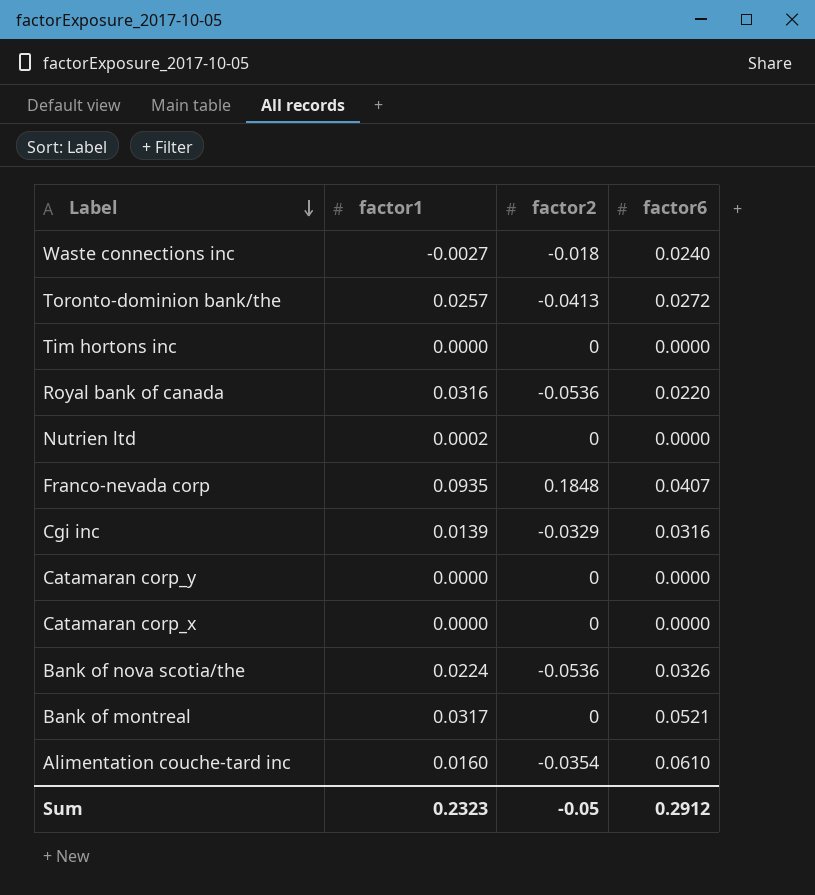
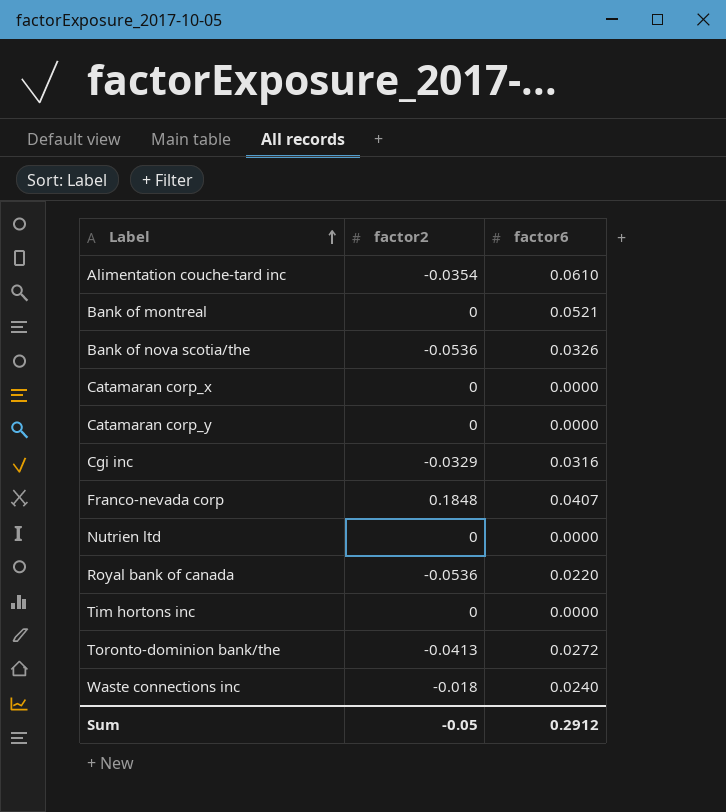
row order: Label descending -> Label ascending
column factor1 | position: 2 -> none

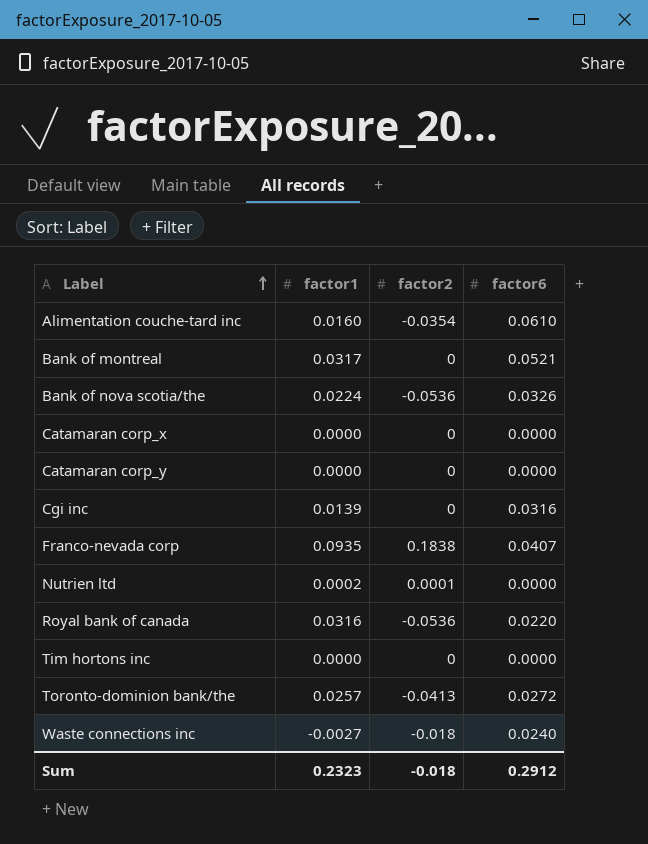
column factor1 | position: none -> 2
Cgi inc | factor2: -0.0329 -> 0
Franco-nevada corp | factor2: 0.1848 -> 0.1838
Nutrien ltd | factor2: 0 -> 0.0001
Sum | factor2: -0.05 -> -0.018

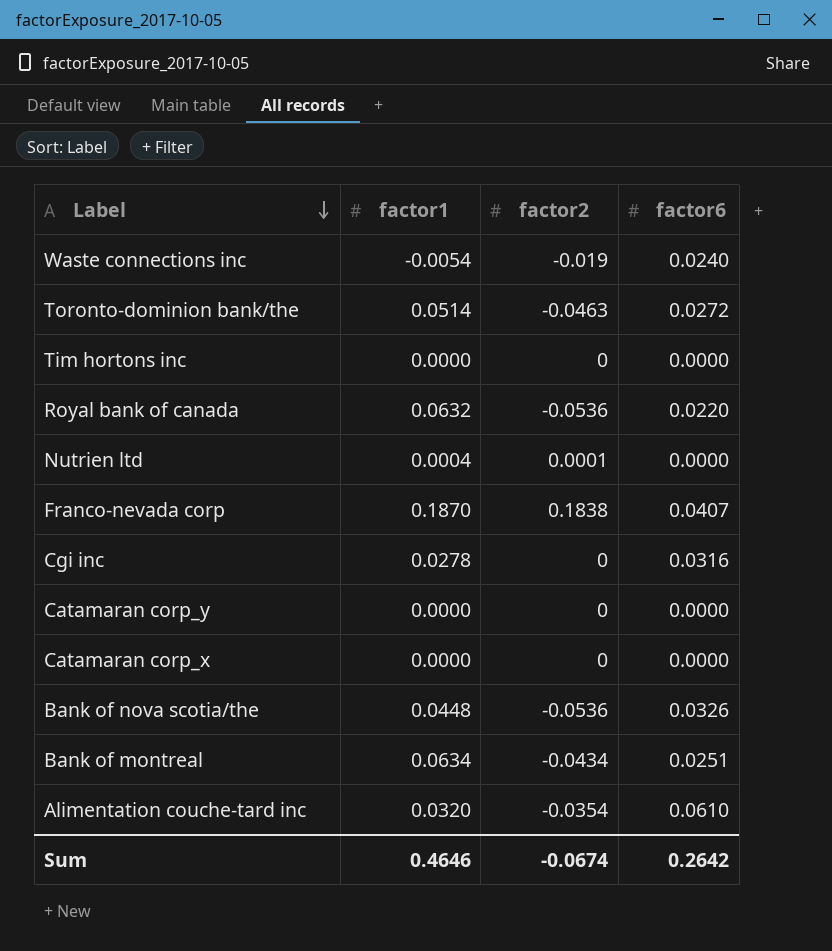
row order: Label ascending -> Label descending
Waste connections inc | factor1: -0.0027 -> -0.0054
Waste connections inc | factor2: -0.018 -> -0.019
Toronto-dominion bank/the | factor1: 0.0257 -> 0.0514
Toronto-dominion bank/the | factor2: -0.0413 -> -0.0463
Royal bank of canada | factor1: 0.0316 -> 0.0632
Nutrien ltd | factor1: 0.0002 -> 0.0004
Franco-nevada corp | factor1: 0.0935 -> 0.1870
Cgi inc | factor1: 0.0139 -> 0.0278
Bank of nova scotia/the | factor1: 0.0224 -> 0.0448
Bank of montreal | factor1: 0.0317 -> 0.0634
Bank of montreal | factor2: 0 -> -0.0434
Bank of montreal | factor6: 0.0521 -> 0.0251
Alimentation couche-tard inc | factor1: 0.0160 -> 0.0320
Sum | factor1: 0.2323 -> 0.4646
Sum | factor2: -0.018 -> -0.0674
Sum | factor6: 0.2912 -> 0.2642

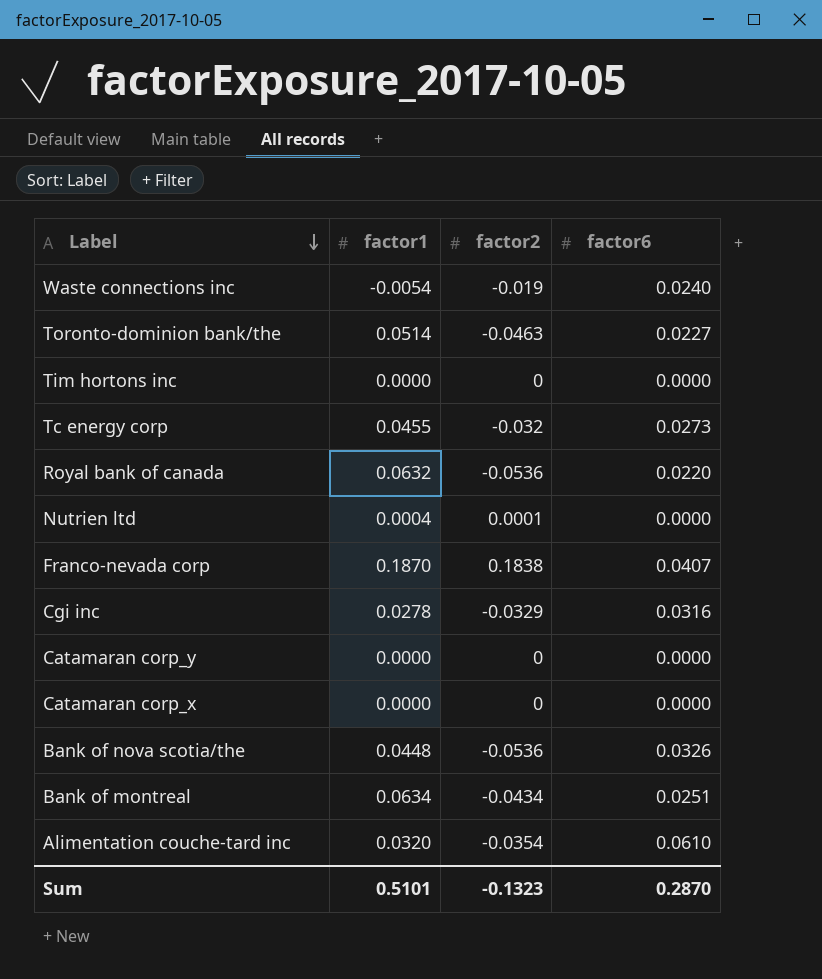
Toronto-dominion bank/the | factor6: 0.0272 -> 0.0227
row Tc energy corp: none -> 0.0455 | -0.032 | 0.0273
Cgi inc | factor2: 0 -> -0.0329
Sum | factor1: 0.4646 -> 0.5101
Sum | factor2: -0.0674 -> -0.1323
Sum | factor6: 0.2642 -> 0.2870

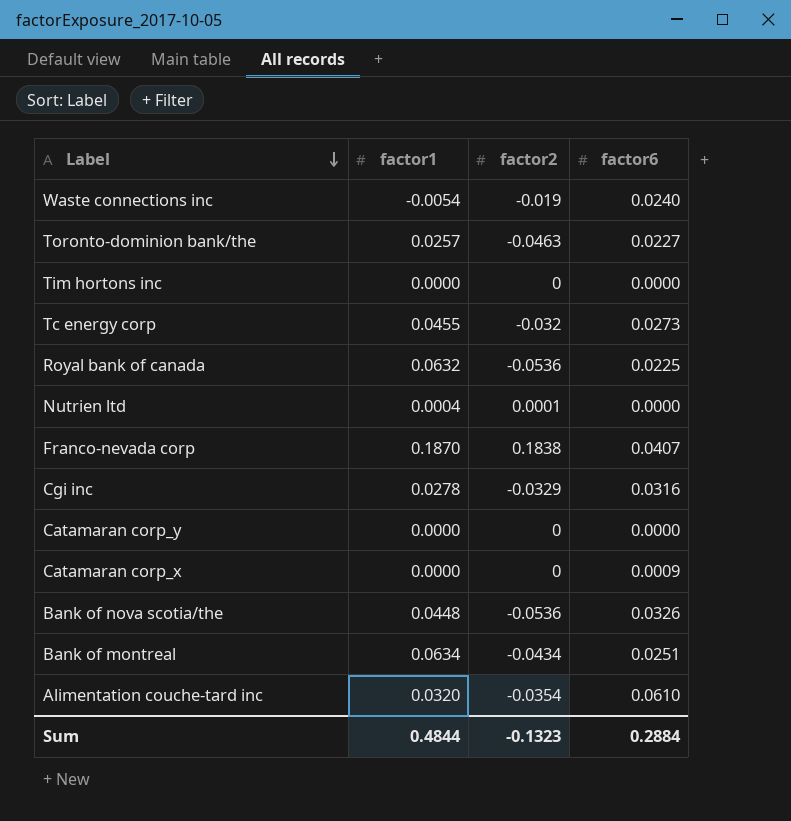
Toronto-dominion bank/the | factor1: 0.0514 -> 0.0257
Royal bank of canada | factor6: 0.0220 -> 0.0225
Catamaran corp_x | factor6: 0.0000 -> 0.0009
Sum | factor1: 0.5101 -> 0.4844
Sum | factor6: 0.2870 -> 0.2884

